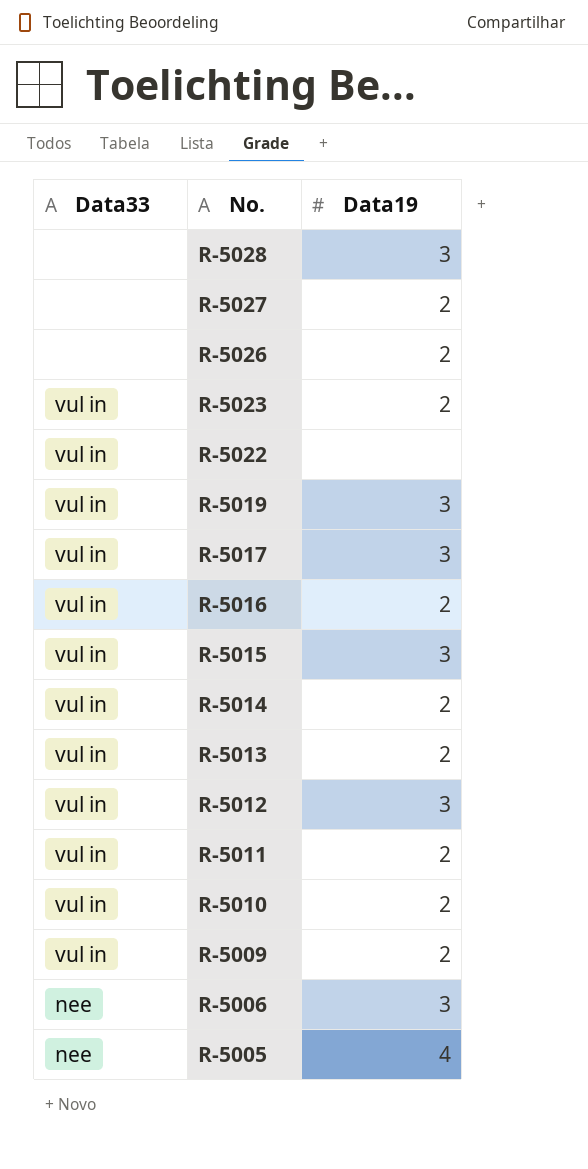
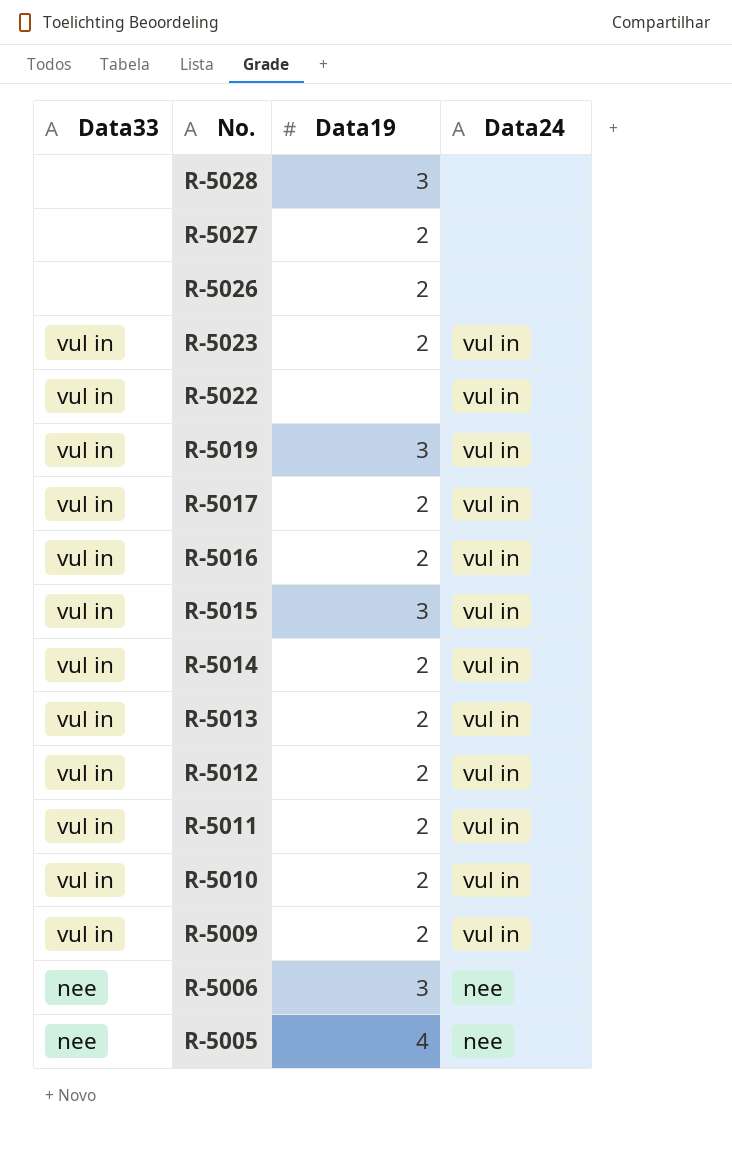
column Data24 | position: none -> 4
R-5017 | Data19: 3 -> 2
R-5012 | Data19: 3 -> 2

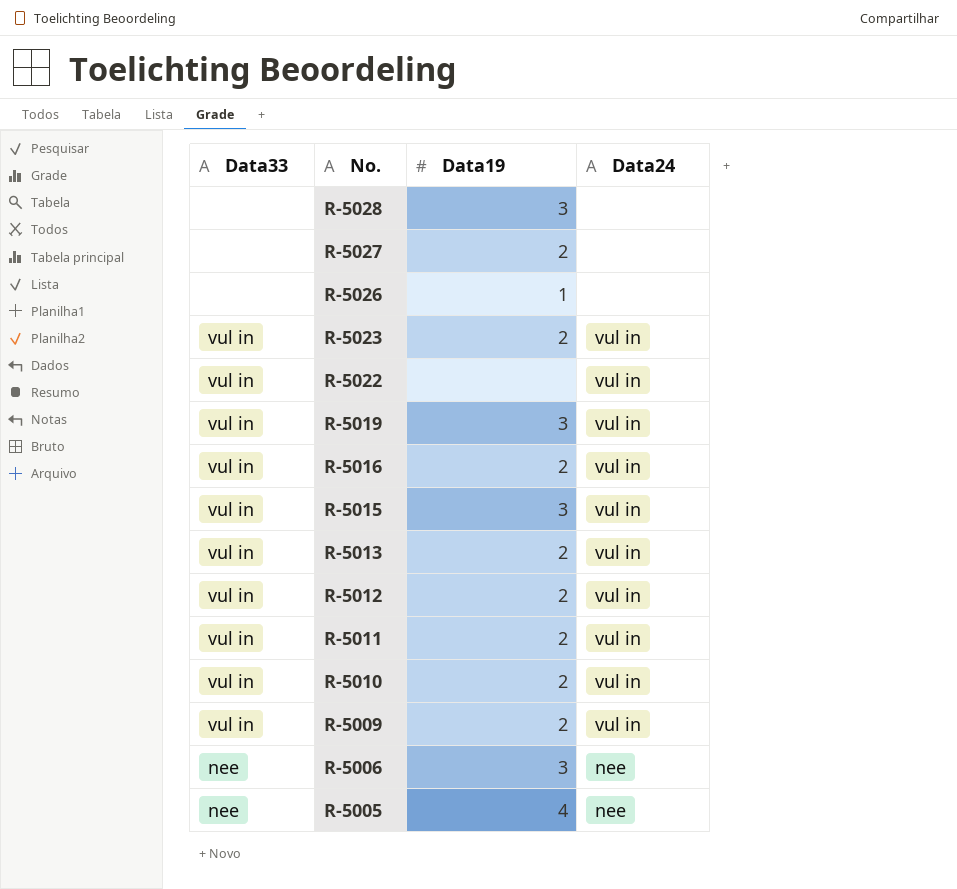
row R-5017: vul in | 2 | vul in -> none
row R-5014: vul in | 2 | vul in -> none
R-5026 | Data19: 2 -> 1

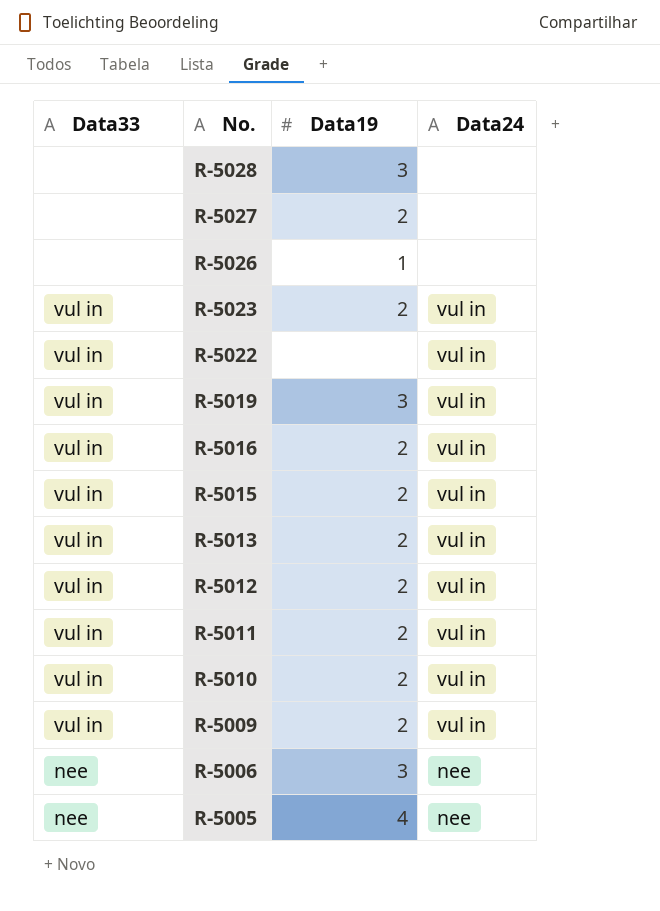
R-5015 | Data19: 3 -> 2

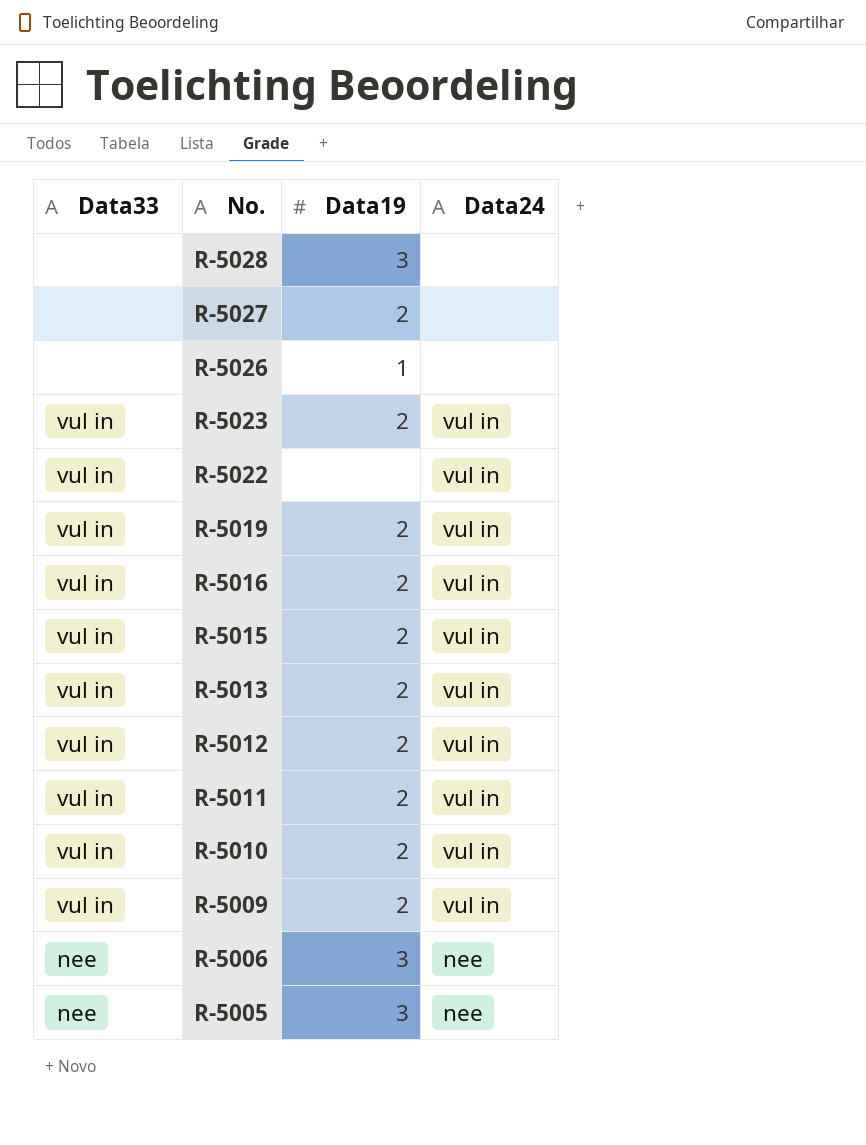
R-5019 | Data19: 3 -> 2
R-5005 | Data19: 4 -> 3

